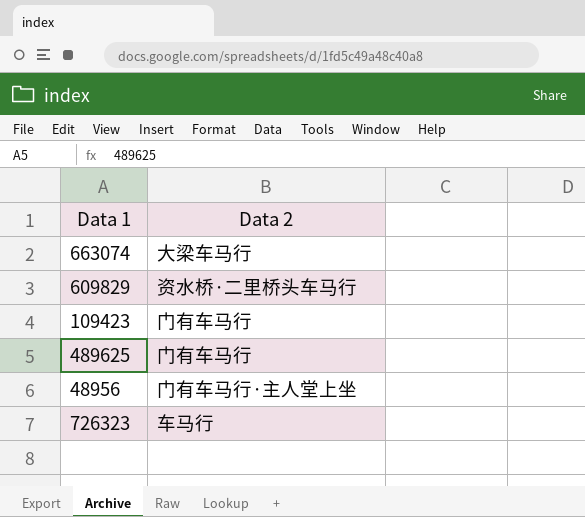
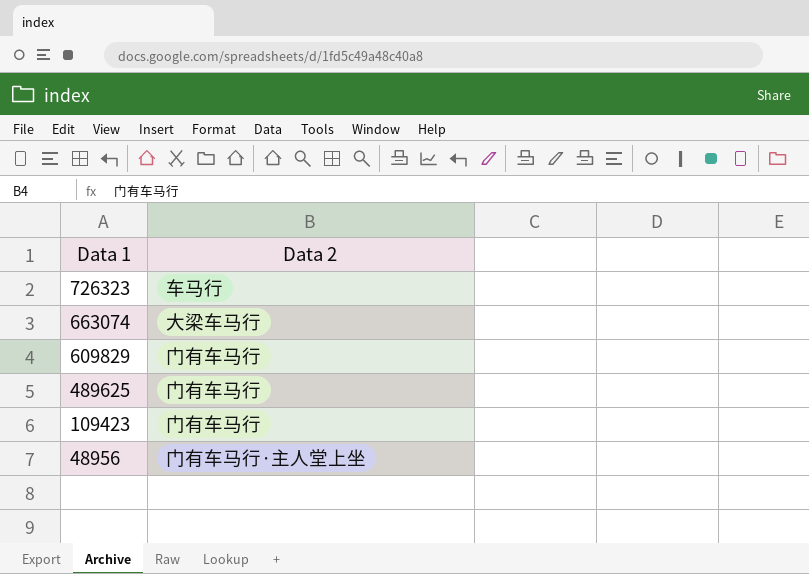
row order: none -> Data 1 descending
609829 | Data 2: 资水桥·二里桥头车马行 -> 门有车马行

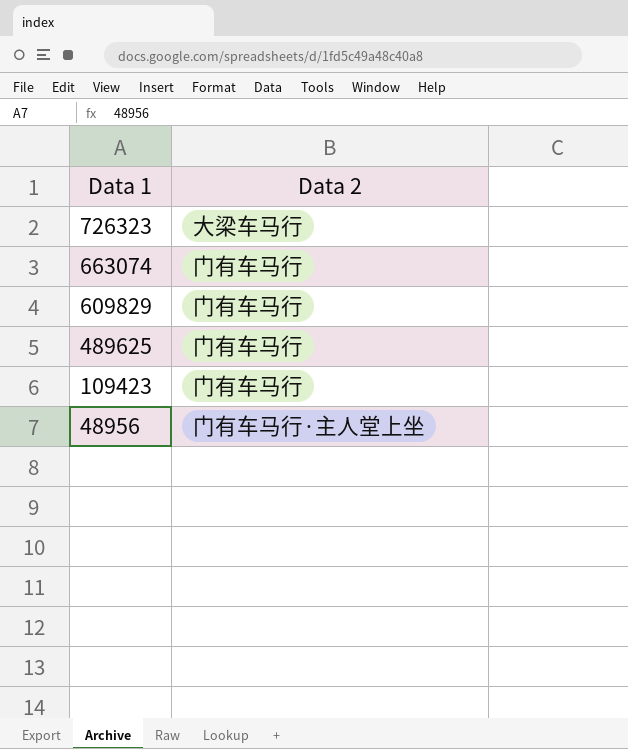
726323 | Data 2: 车马行 -> 大梁车马行
663074 | Data 2: 大梁车马行 -> 门有车马行

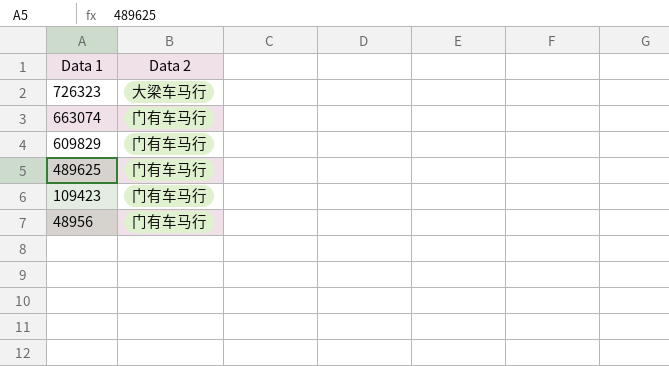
48956 | Data 2: 门有车马行·主人堂上坐 -> 门有车马行

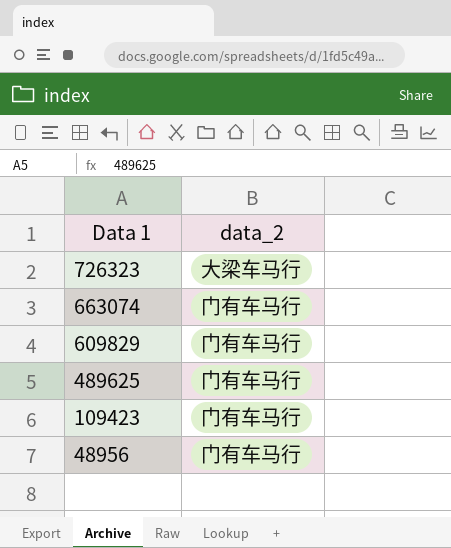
column name: Data 2 -> data_2

